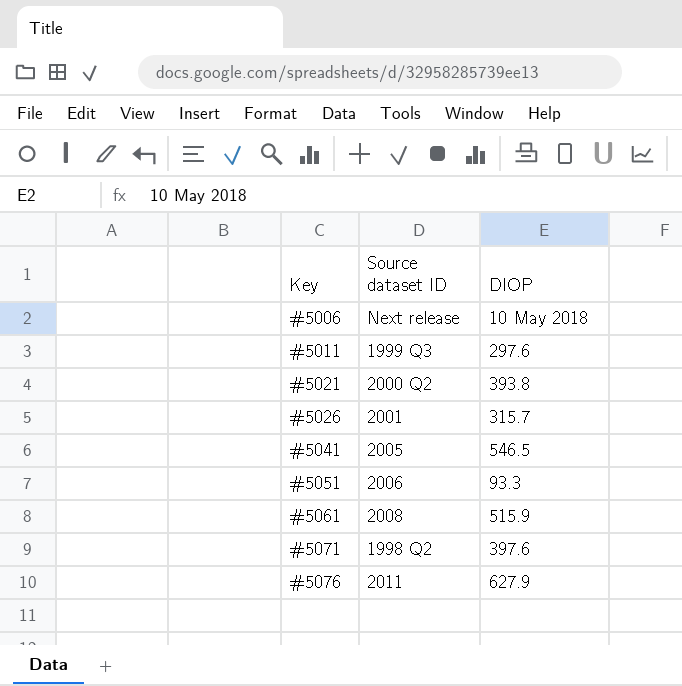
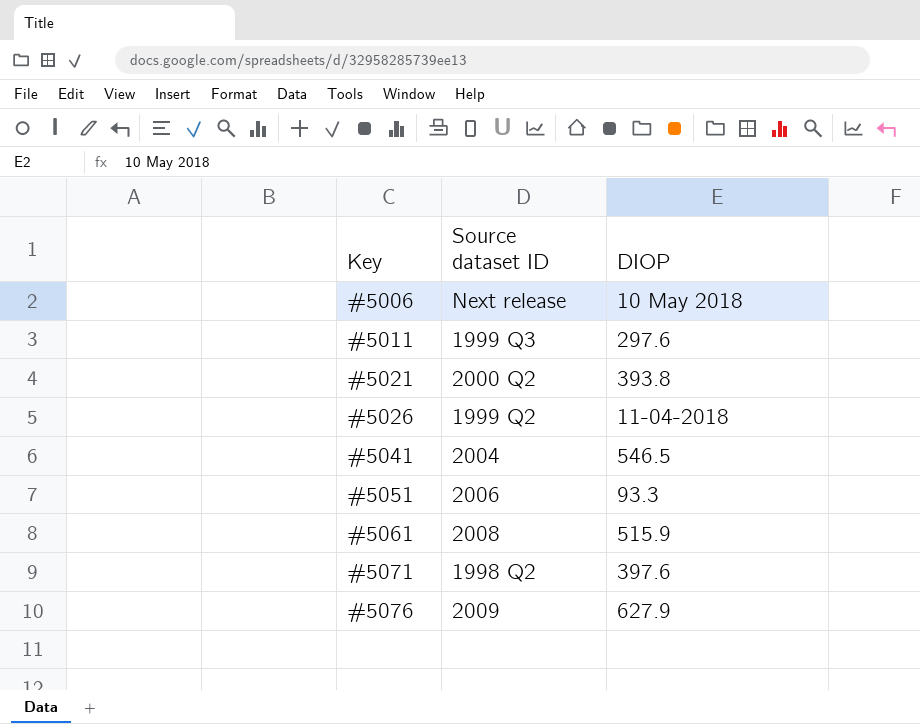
#5026 | Source dataset ID: 2001 -> 1999 Q2
#5026 | DIOP: 315.7 -> 11-04-2018
#5041 | Source dataset ID: 2005 -> 2004
#5076 | Source dataset ID: 2011 -> 2009

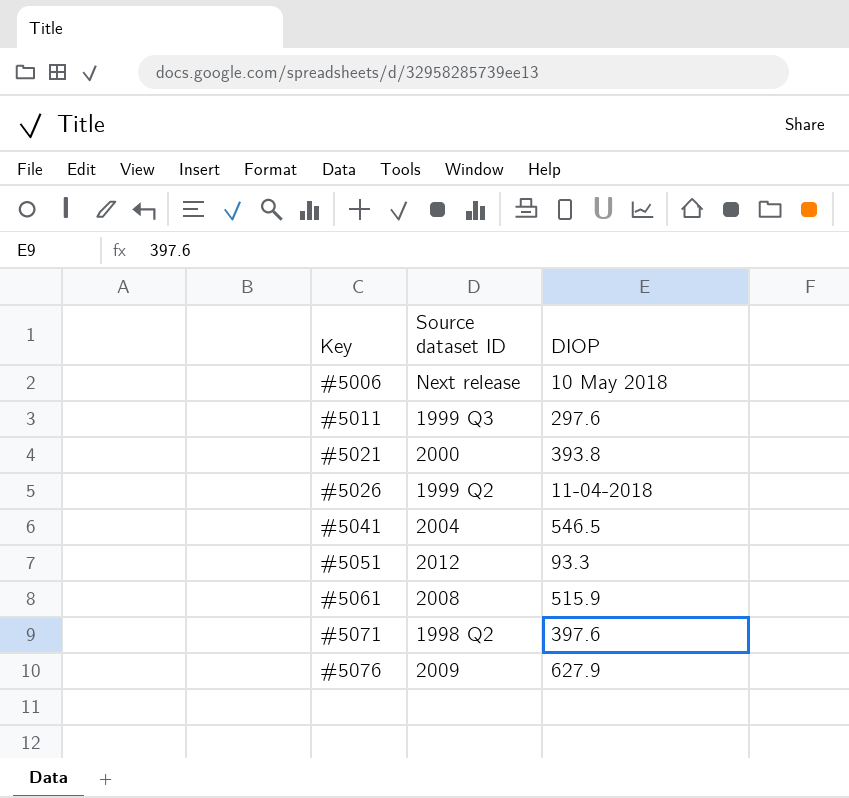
#5021 | Source dataset ID: 2000 Q2 -> 2000
#5051 | Source dataset ID: 2006 -> 2012

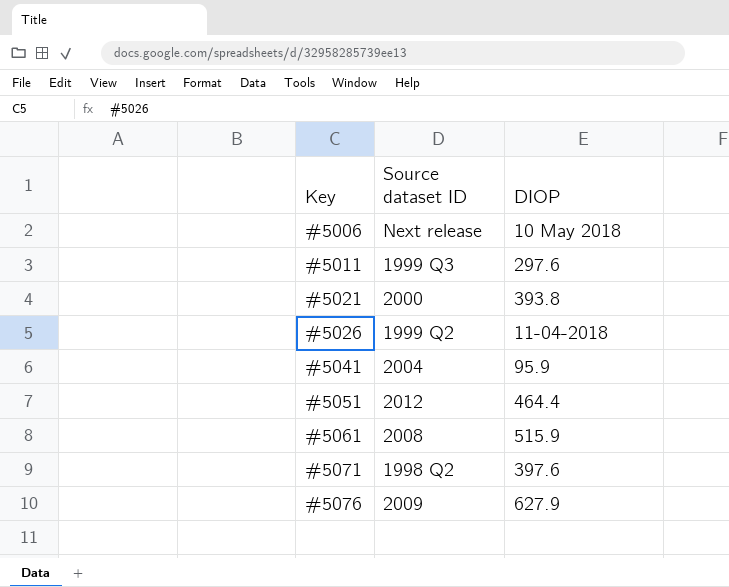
#5041 | DIOP: 546.5 -> 95.9
#5051 | DIOP: 93.3 -> 464.4

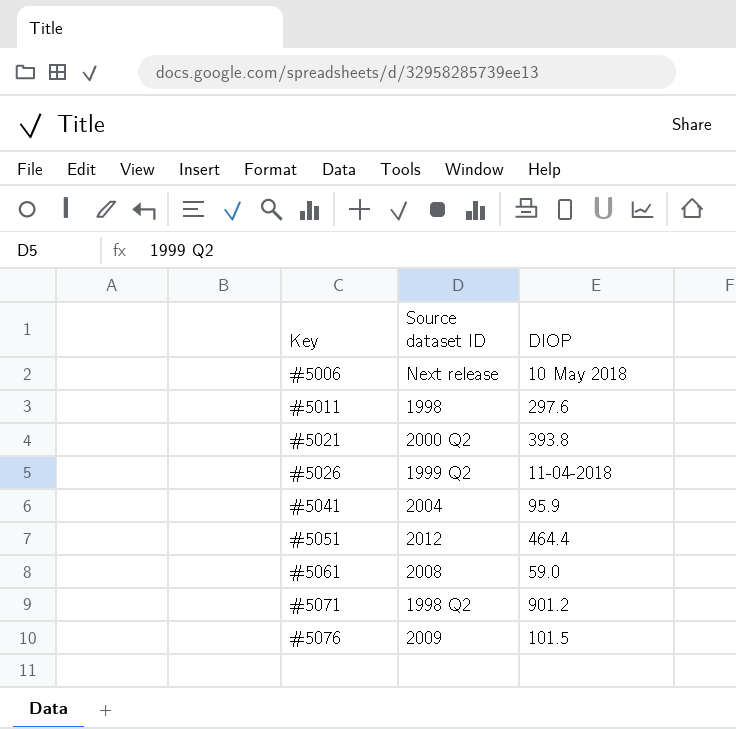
#5011 | Source dataset ID: 1999 Q3 -> 1998
#5021 | Source dataset ID: 2000 -> 2000 Q2
#5061 | DIOP: 515.9 -> 59.0
#5071 | DIOP: 397.6 -> 901.2
#5076 | DIOP: 627.9 -> 101.5

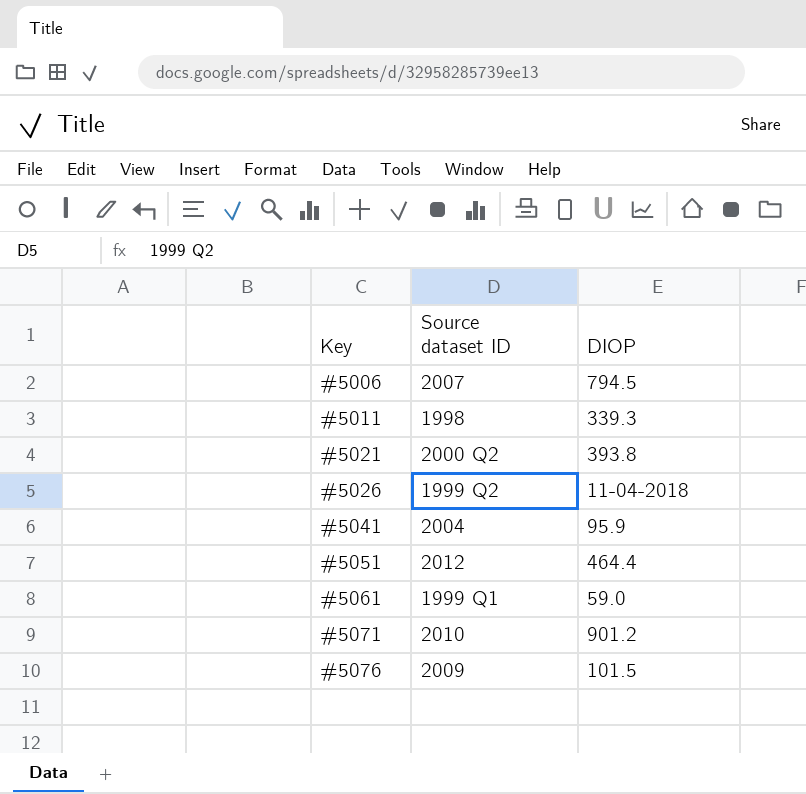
#5006 | Source dataset ID: Next release -> 2007
#5006 | DIOP: 10 May 2018 -> 794.5
#5011 | DIOP: 297.6 -> 339.3
#5061 | Source dataset ID: 2008 -> 1999 Q1
#5071 | Source dataset ID: 1998 Q2 -> 2010

